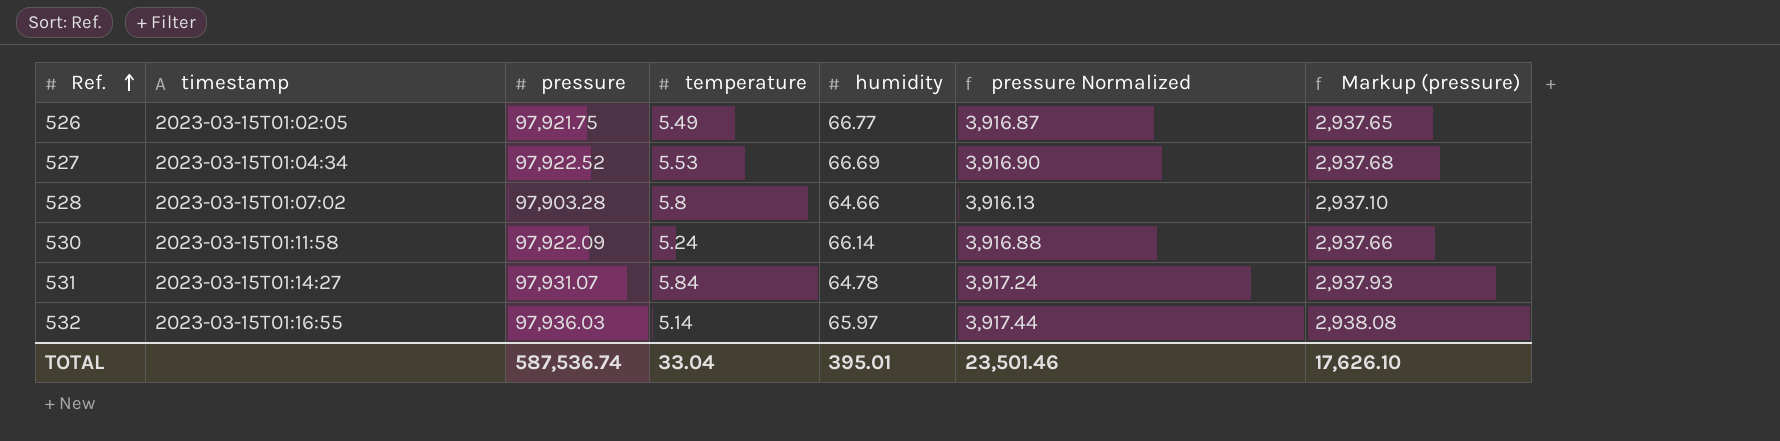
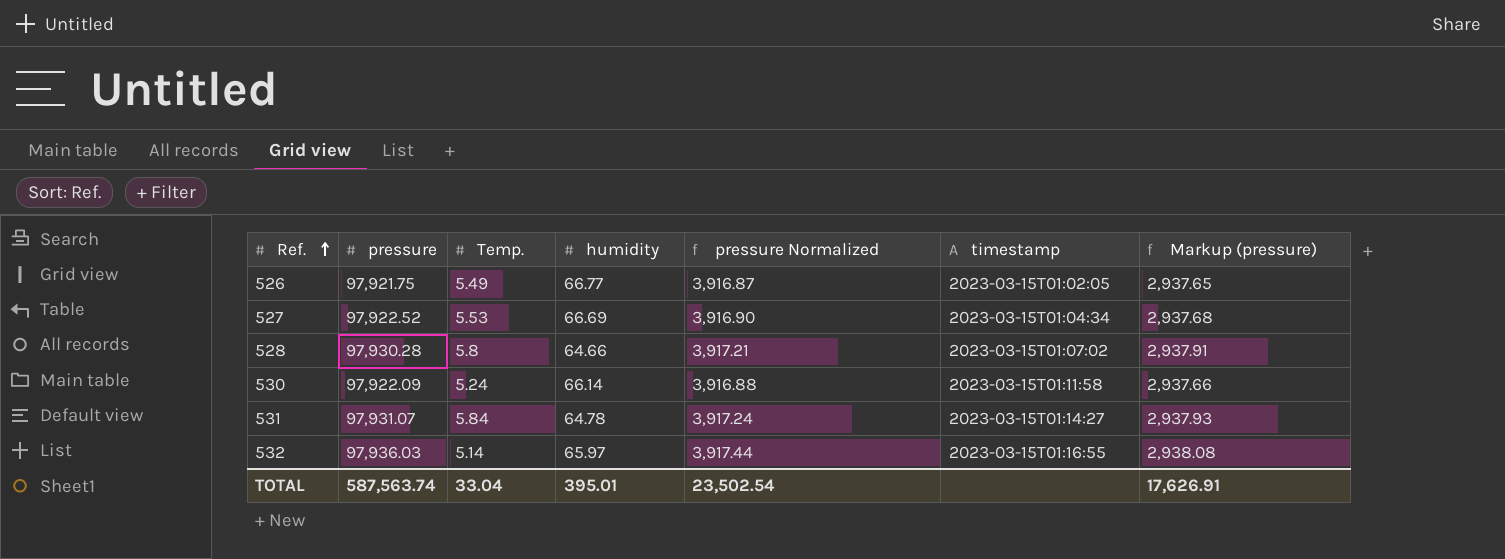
column name: temperature -> Temp.
column timestamp | position: 2 -> 6
528 | pressure: 97,903.28 -> 97,930.28
528 | pressure Normalized: 3,916.13 -> 3,917.21
528 | Markup (pressure): 2,937.10 -> 2,937.91
TOTAL | pressure: 587,536.74 -> 587,563.74
TOTAL | pressure Normalized: 23,501.46 -> 23,502.54
TOTAL | Markup (pressure): 17,626.10 -> 17,626.91

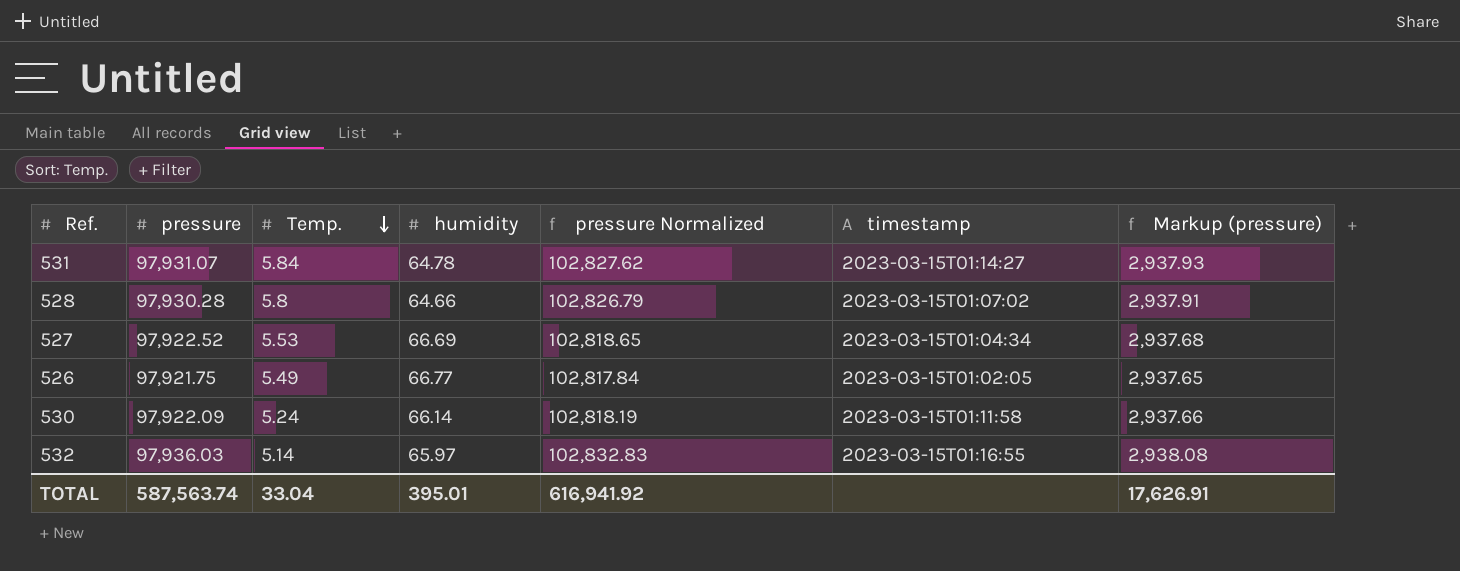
row order: Ref. ascending -> Temp. descending
column pressure Normalized | formula: [pressure] * 0.04 -> [pressure] * 1.05
TOTAL | pressure Normalized: 23,502.54 -> 616,941.92

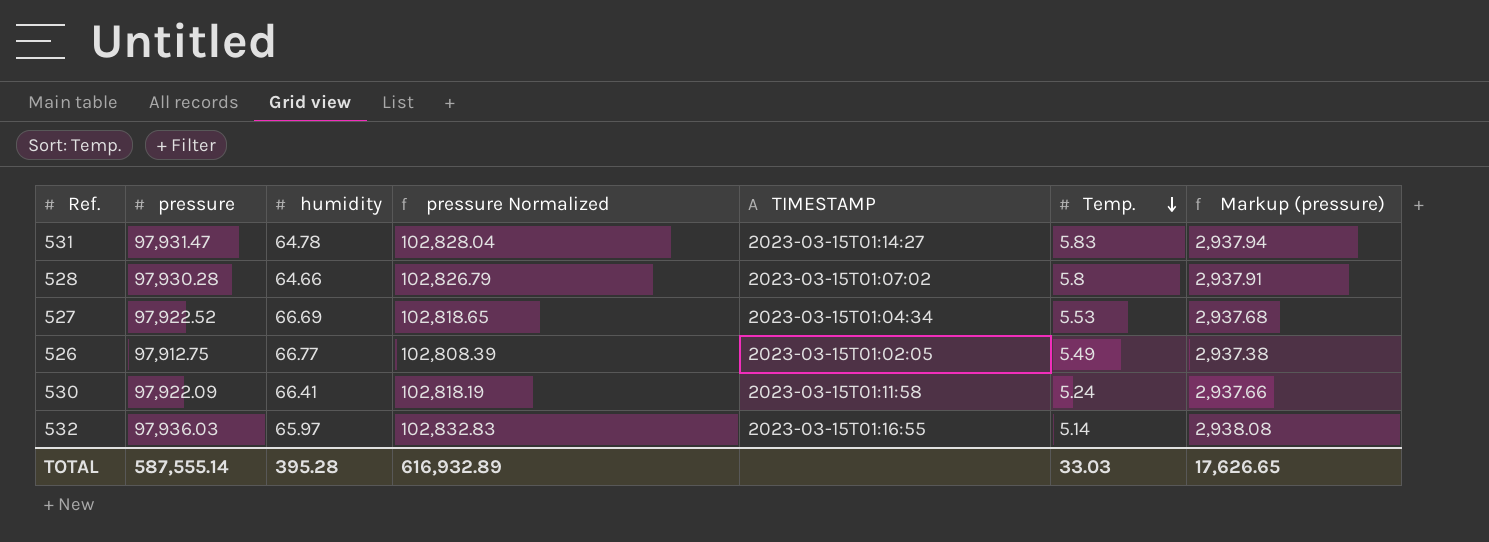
column name: timestamp -> TIMESTAMP
column Temp. | position: 3 -> 6
531 | pressure: 97,931.07 -> 97,931.47
531 | pressure Normalized: 102,827.62 -> 102,828.04
531 | Temp.: 5.84 -> 5.83
531 | Markup (pressure): 2,937.93 -> 2,937.94
526 | pressure: 97,921.75 -> 97,912.75
526 | pressure Normalized: 102,817.84 -> 102,808.39
526 | Markup (pressure): 2,937.65 -> 2,937.38
530 | humidity: 66.14 -> 66.41
TOTAL | pressure: 587,563.74 -> 587,555.14
TOTAL | humidity: 395.01 -> 395.28
TOTAL | pressure Normalized: 616,941.92 -> 616,932.89
TOTAL | Temp.: 33.04 -> 33.03
TOTAL | Markup (pressure): 17,626.91 -> 17,626.65

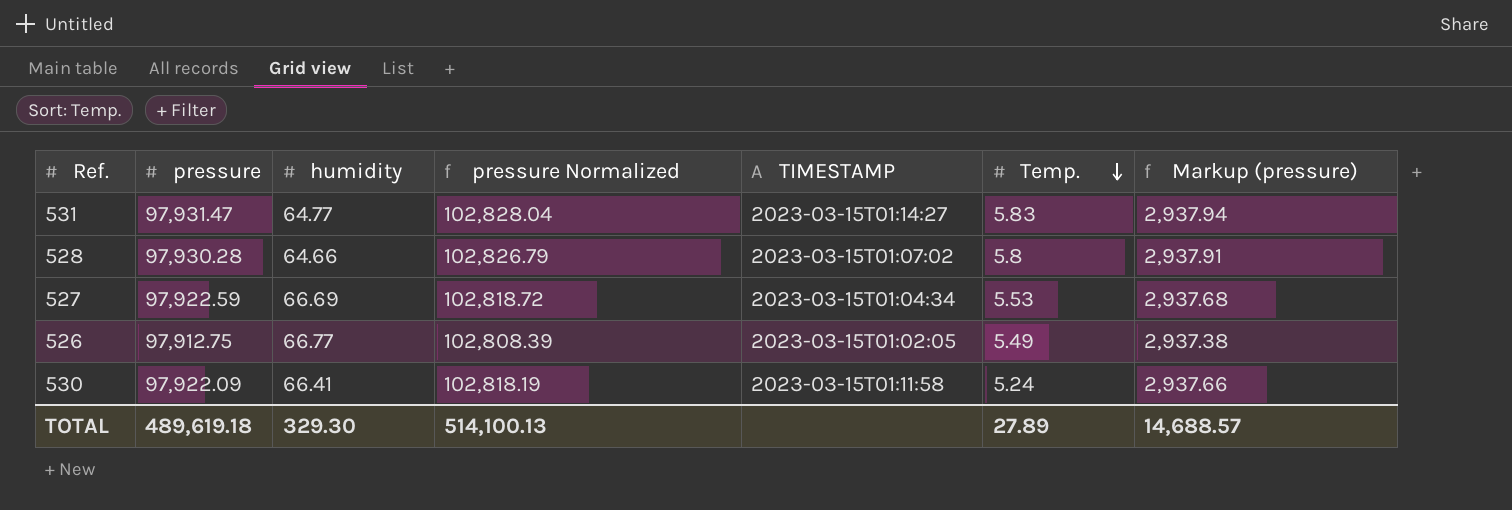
row 532: 97,936.03 | 65.97 | 102,832.83 | 2023-03-15T01:16:55 | 5.14 | 2,938.08 -> none
531 | humidity: 64.78 -> 64.77
527 | pressure: 97,922.52 -> 97,922.59
527 | pressure Normalized: 102,818.65 -> 102,818.72
TOTAL | pressure: 587,555.14 -> 489,619.18
TOTAL | humidity: 395.28 -> 329.30
TOTAL | pressure Normalized: 616,932.89 -> 514,100.13
TOTAL | Temp.: 33.03 -> 27.89
TOTAL | Markup (pressure): 17,626.65 -> 14,688.57

